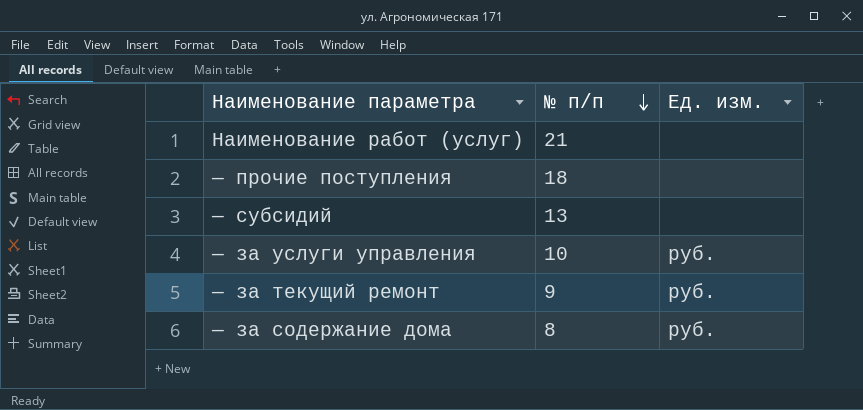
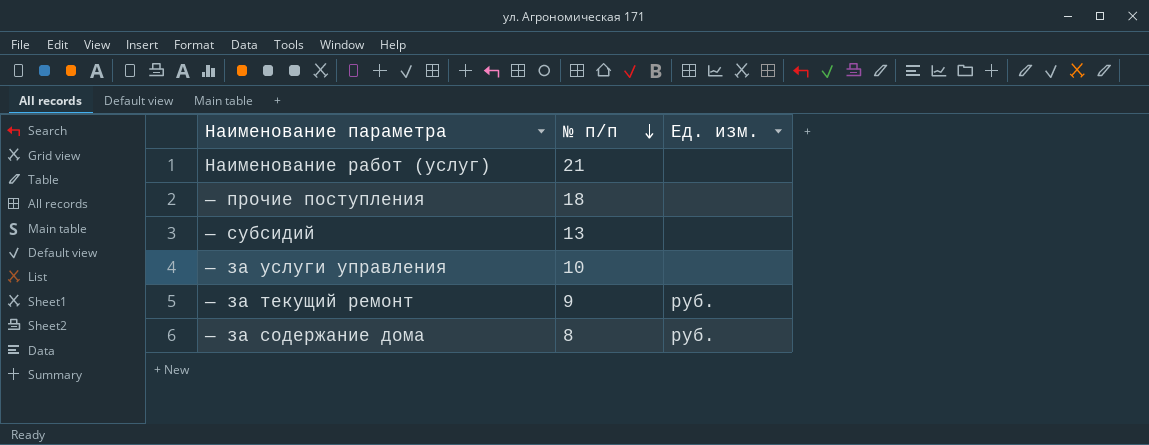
— за услуги управления | Ед. изм.: руб. -> none

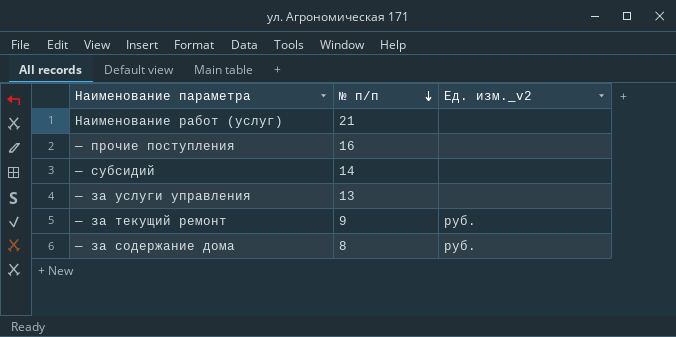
column name: Ед. изм. -> Ед. изм._v2
— прочие поступления | № п/п: 18 -> 16
— субсидий | № п/п: 13 -> 14
— за услуги управления | № п/п: 10 -> 13

